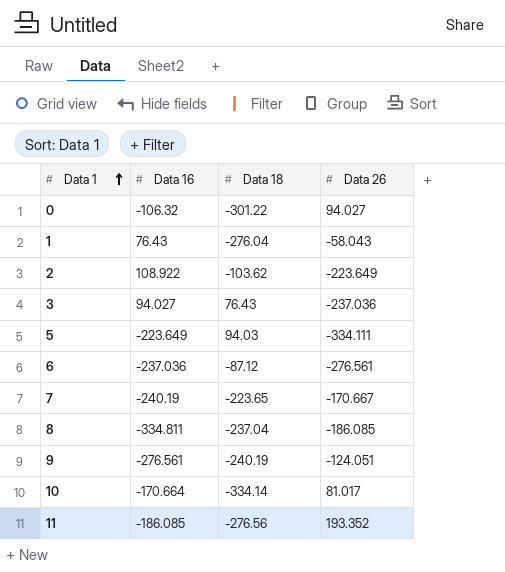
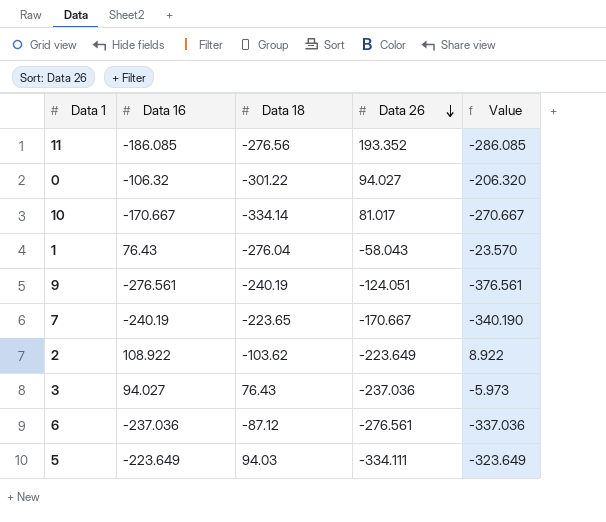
row order: Data 1 ascending -> Data 26 descending
column Value | formula: none -> [Data 16] - 100
row 8: -334.811 | -237.04 | -186.085 -> none
10 | Data 16: -170.664 -> -170.667

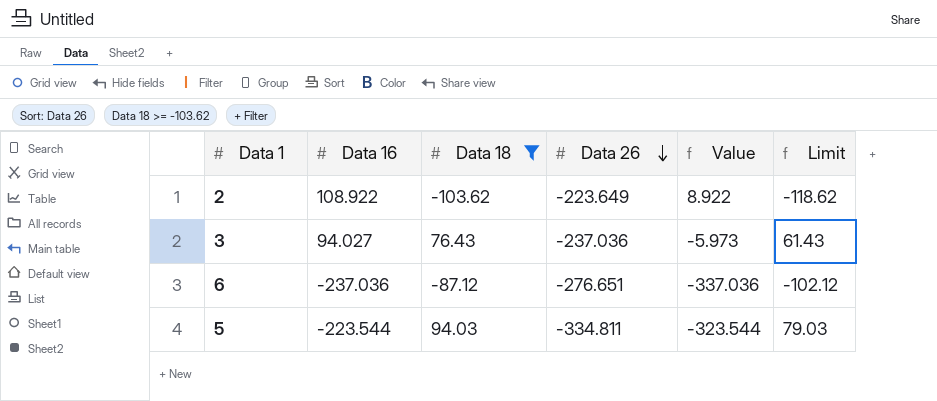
filter: none -> Data 18 >= -103.62
column Limit | formula: none -> [Data 18] - 15
6 | Data 26: -276.561 -> -276.651
5 | Data 16: -223.649 -> -223.544
5 | Data 26: -334.111 -> -334.811
5 | Value: -323.649 -> -323.544

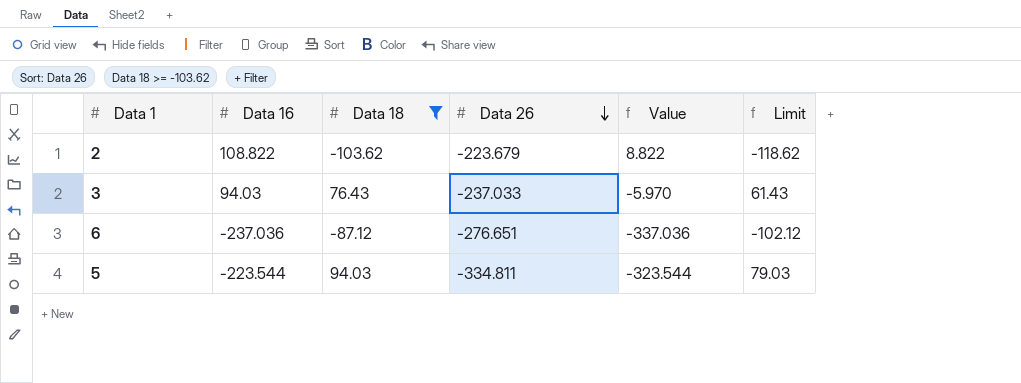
2 | Data 16: 108.922 -> 108.822
2 | Data 26: -223.649 -> -223.679
2 | Value: 8.922 -> 8.822
3 | Data 16: 94.027 -> 94.03
3 | Data 26: -237.036 -> -237.033
3 | Value: -5.973 -> -5.970

